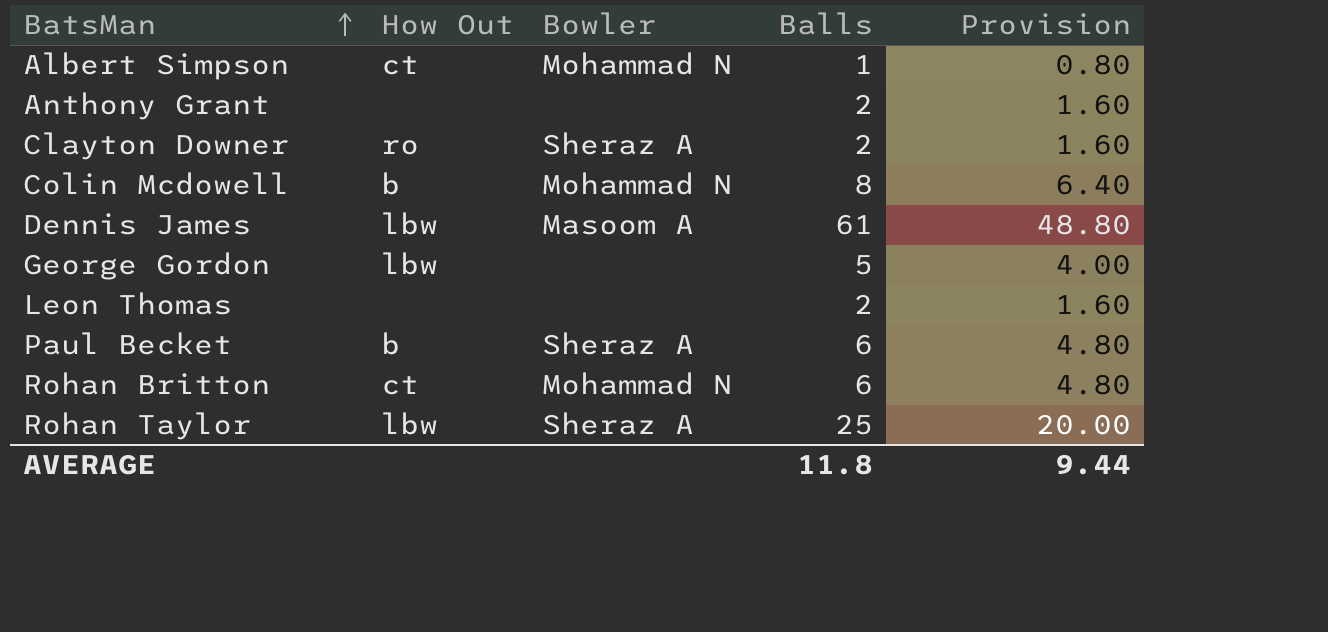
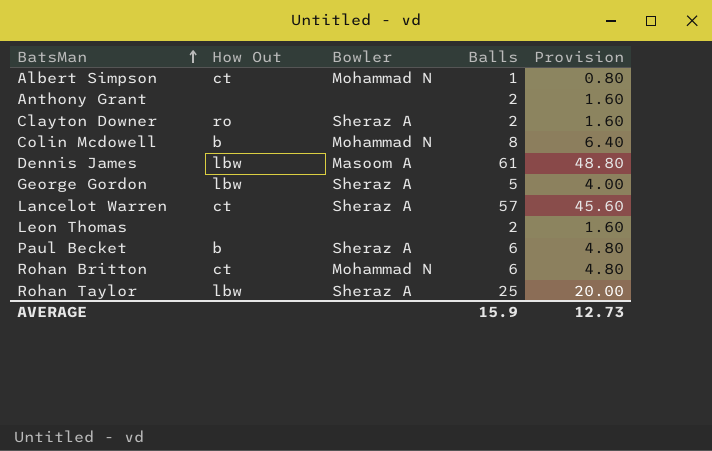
George Gordon | Bowler: none -> Sheraz A
row Lancelot Warren: none -> ct | Sheraz A | 57 | 45.60
AVERAGE | Balls: 11.8 -> 15.9
AVERAGE | Provision: 9.44 -> 12.73

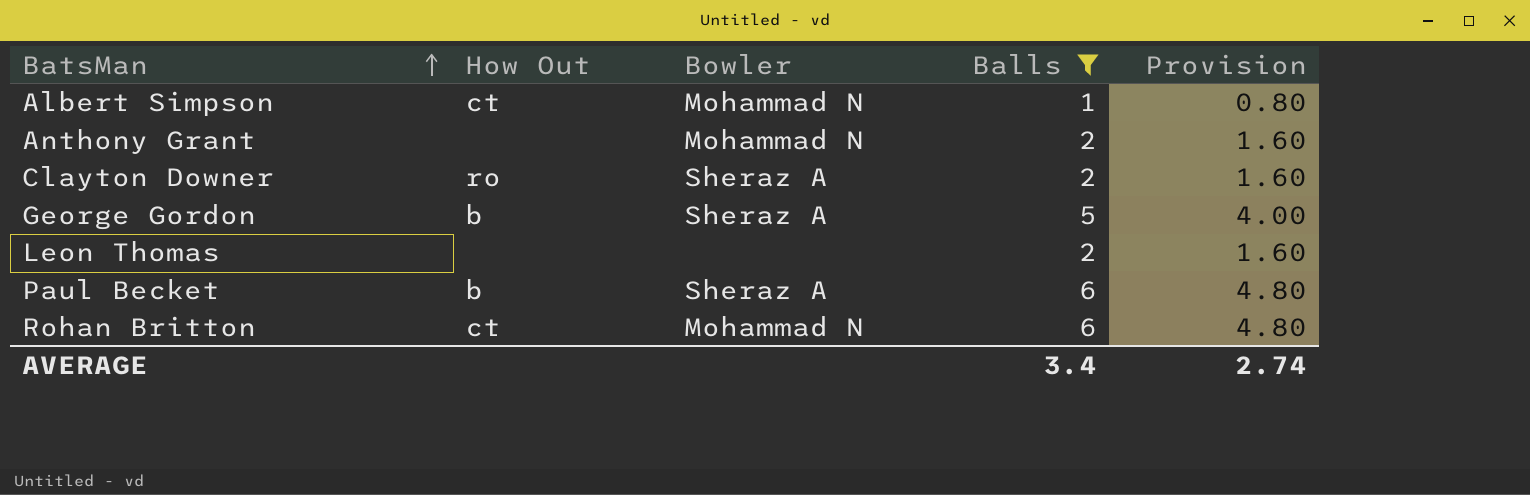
filter: none -> Balls <= 6
Anthony Grant | Bowler: none -> Mohammad N
George Gordon | How Out: lbw -> b
AVERAGE | Balls: 15.9 -> 3.4
AVERAGE | Provision: 12.73 -> 2.74

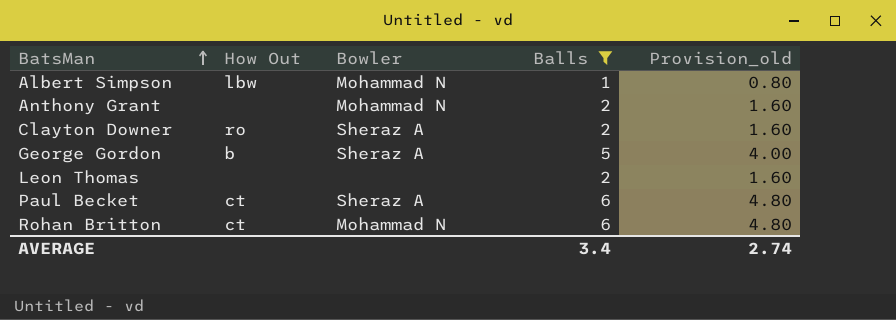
column name: Provision -> Provision_old
Albert Simpson | How Out: ct -> lbw
Paul Becket | How Out: b -> ct

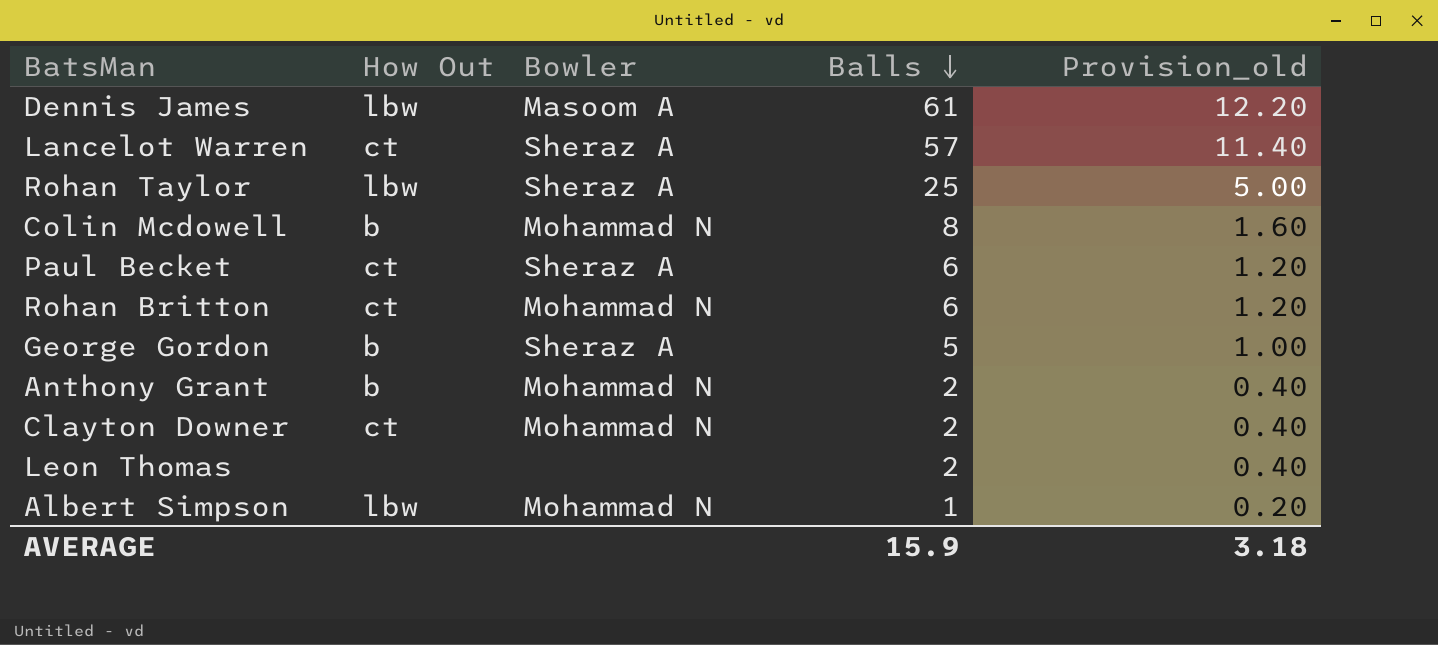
filter: Balls <= 6 -> none
row order: BatsMan ascending -> Balls descending
column Provision_old | formula: [Balls] * 0.8 -> [Balls] * 0.2
Anthony Grant | How Out: none -> b
Clayton Downer | How Out: ro -> ct
Clayton Downer | Bowler: Sheraz A -> Mohammad N
AVERAGE | Balls: 3.4 -> 15.9
AVERAGE | Provision_old: 2.74 -> 3.18

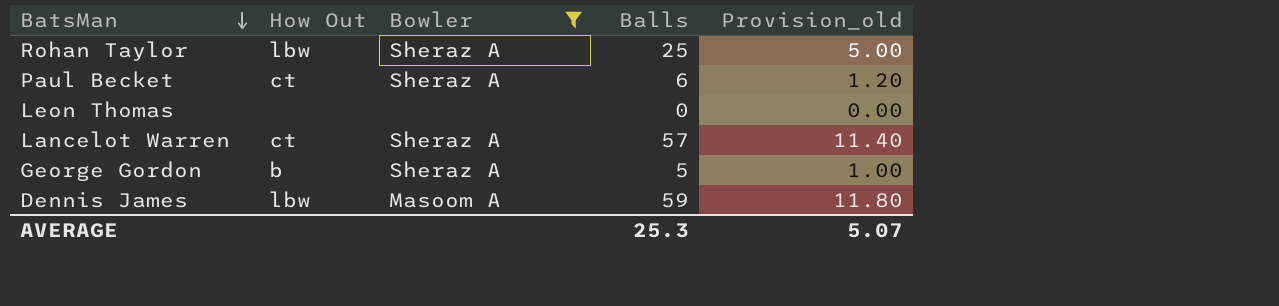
filter: none -> Bowler != Mohammad N
row order: Balls descending -> BatsMan descending
Leon Thomas | Balls: 2 -> 0
Leon Thomas | Provision_old: 0.40 -> 0.00
Dennis James | Balls: 61 -> 59
Dennis James | Provision_old: 12.20 -> 11.80
AVERAGE | Balls: 15.9 -> 25.3
AVERAGE | Provision_old: 3.18 -> 5.07

